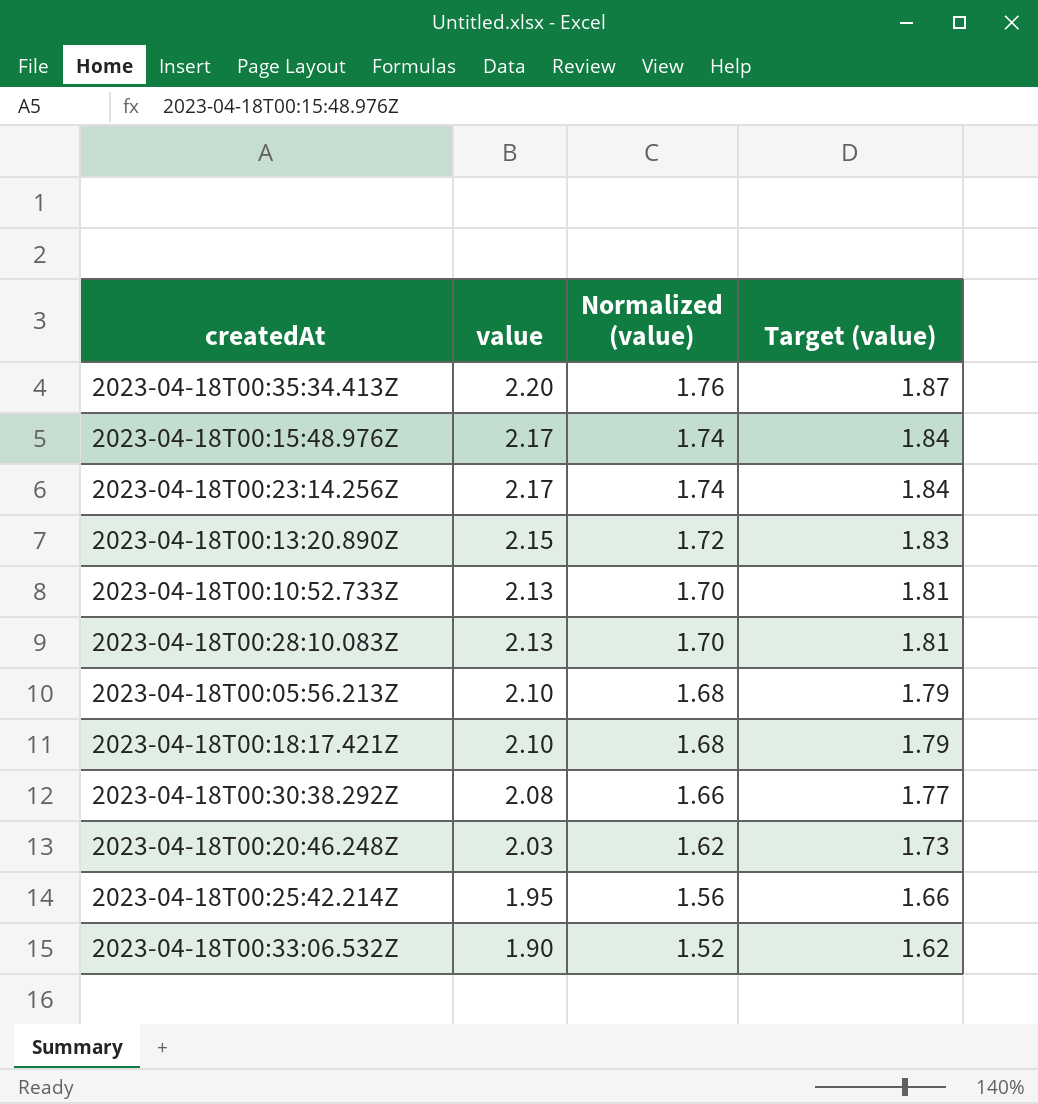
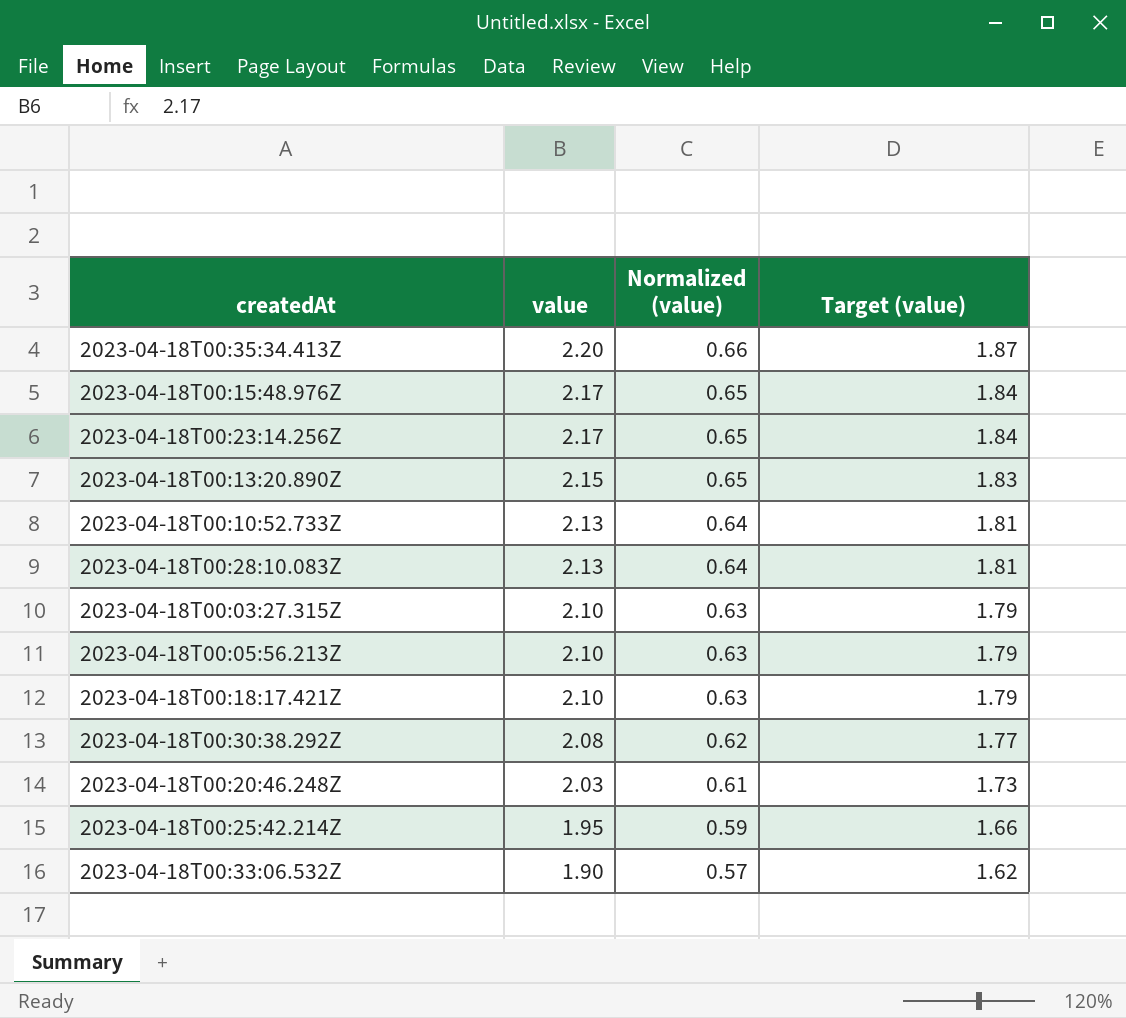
column Normalized (value) | formula: [value] * 0.8 -> [value] * 0.3
row 2023-04-18T00:03:27.315Z: none -> 2.10 | 0.63 | 1.79

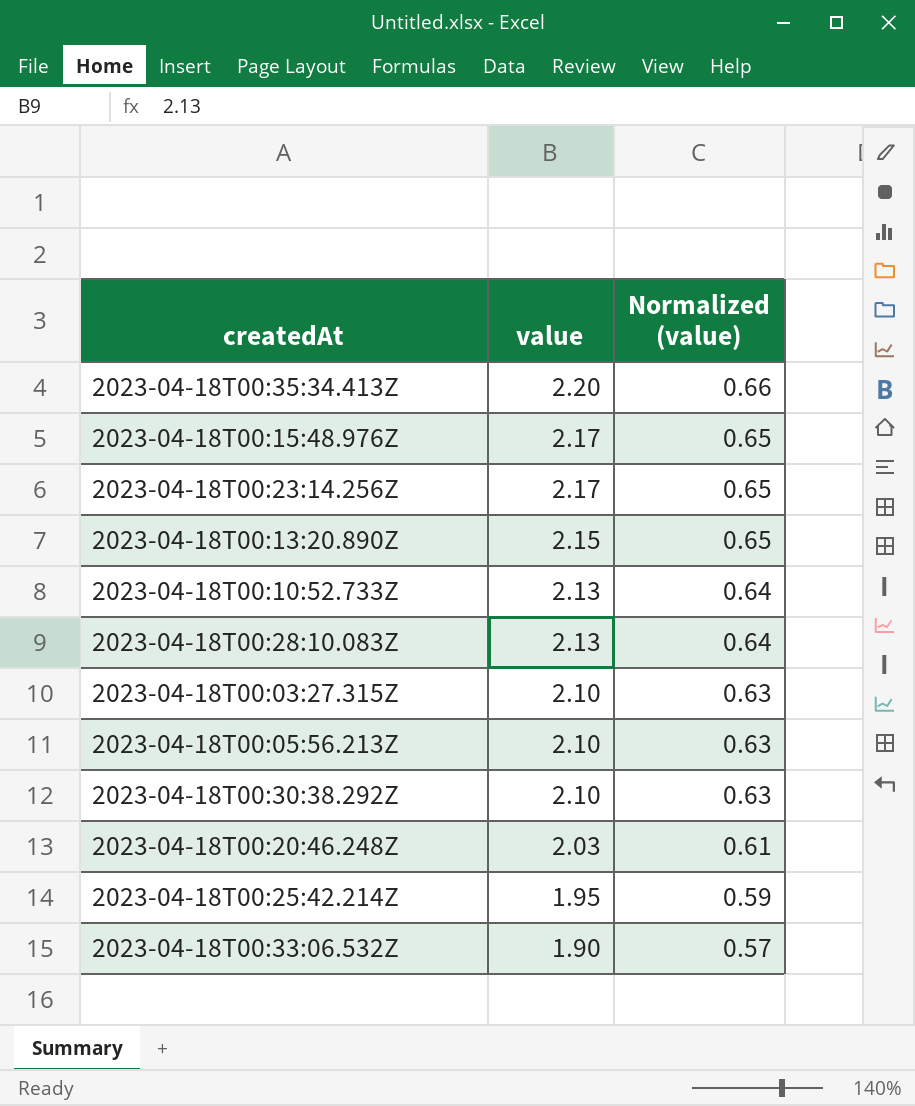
column Target (value) | formula: [value] * 0.85 -> none
row 2023-04-18T00:18:17.421Z: 2.10 | 0.63 | 1.79 -> none
2023-04-18T00:30:38.292Z | value: 2.08 -> 2.10
2023-04-18T00:30:38.292Z | Normalized (value): 0.62 -> 0.63

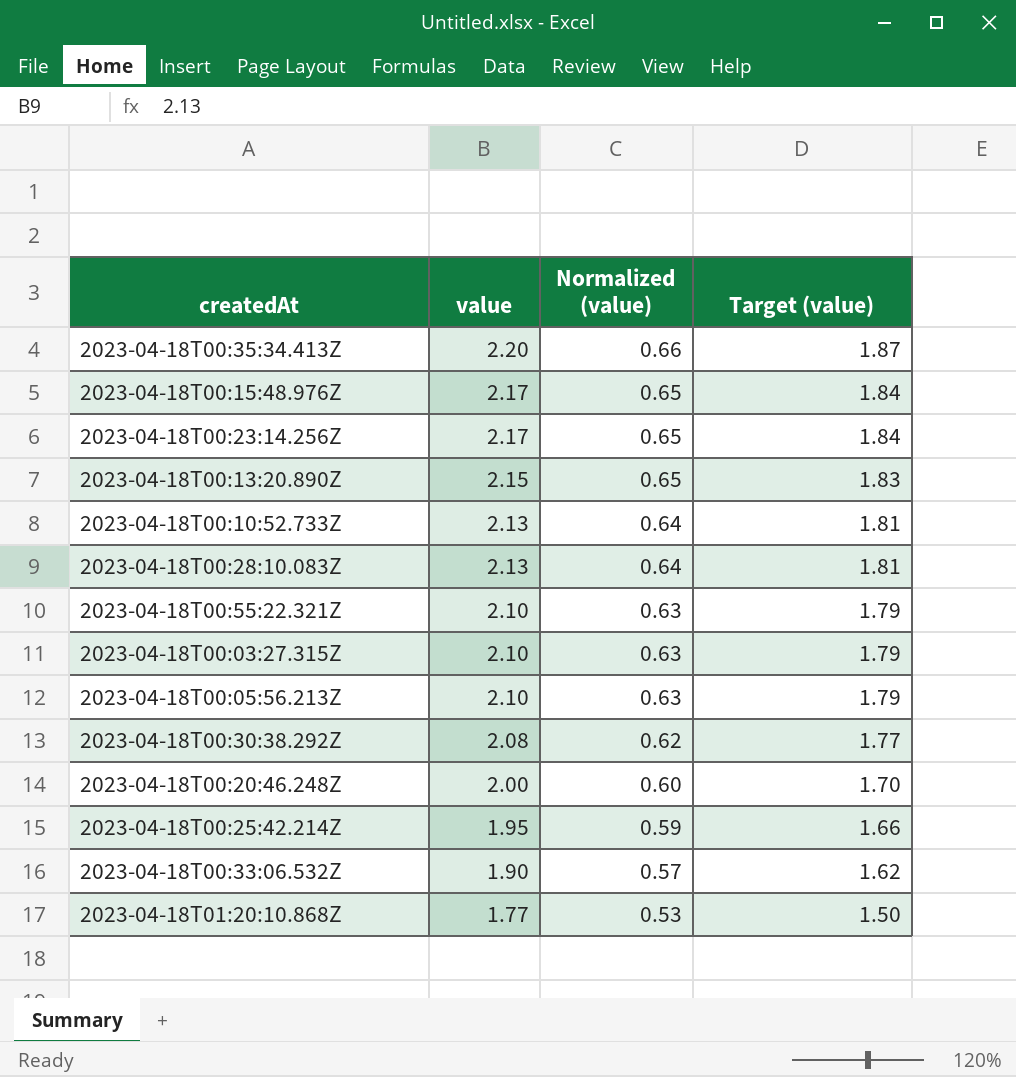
column Target (value) | formula: none -> [value] * 0.85
row 2023-04-18T00:55:22.321Z: none -> 2.10 | 0.63 | 1.79
2023-04-18T00:30:38.292Z | value: 2.10 -> 2.08
2023-04-18T00:30:38.292Z | Normalized (value): 0.63 -> 0.62
2023-04-18T00:20:46.248Z | value: 2.03 -> 2.00
2023-04-18T00:20:46.248Z | Normalized (value): 0.61 -> 0.60
row 2023-04-18T01:20:10.868Z: none -> 1.77 | 0.53 | 1.50

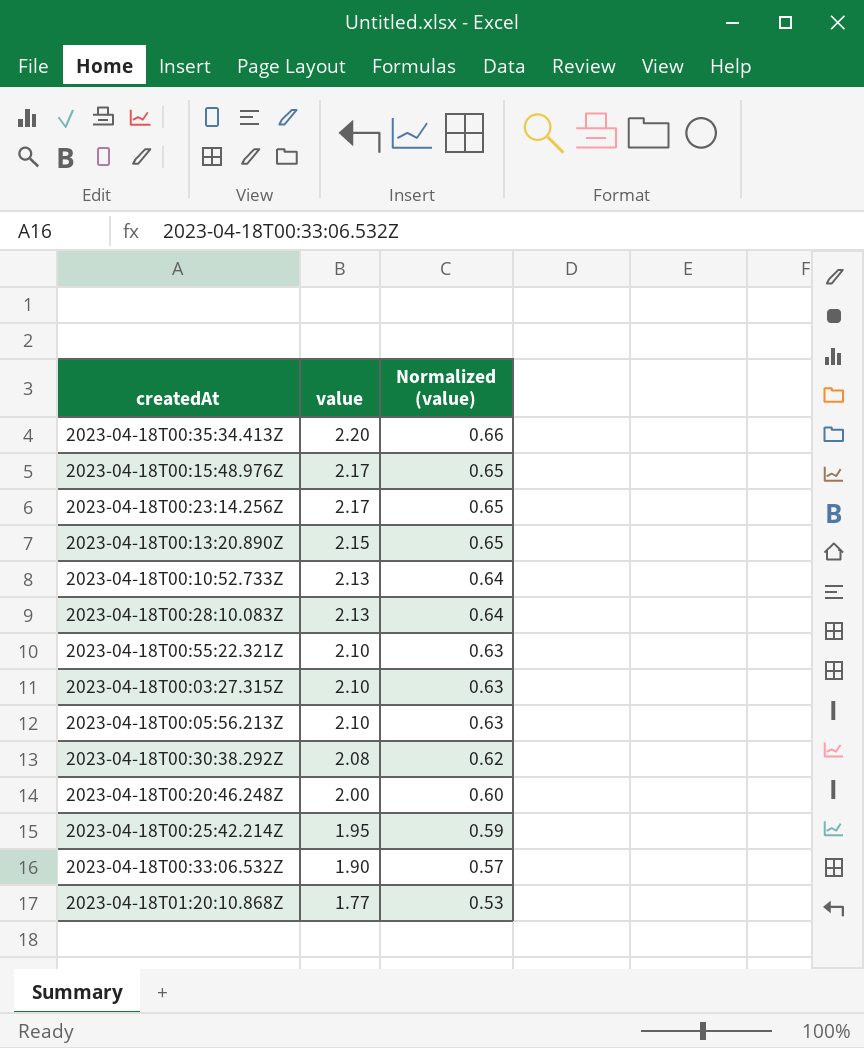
column Target (value) | formula: [value] * 0.85 -> none

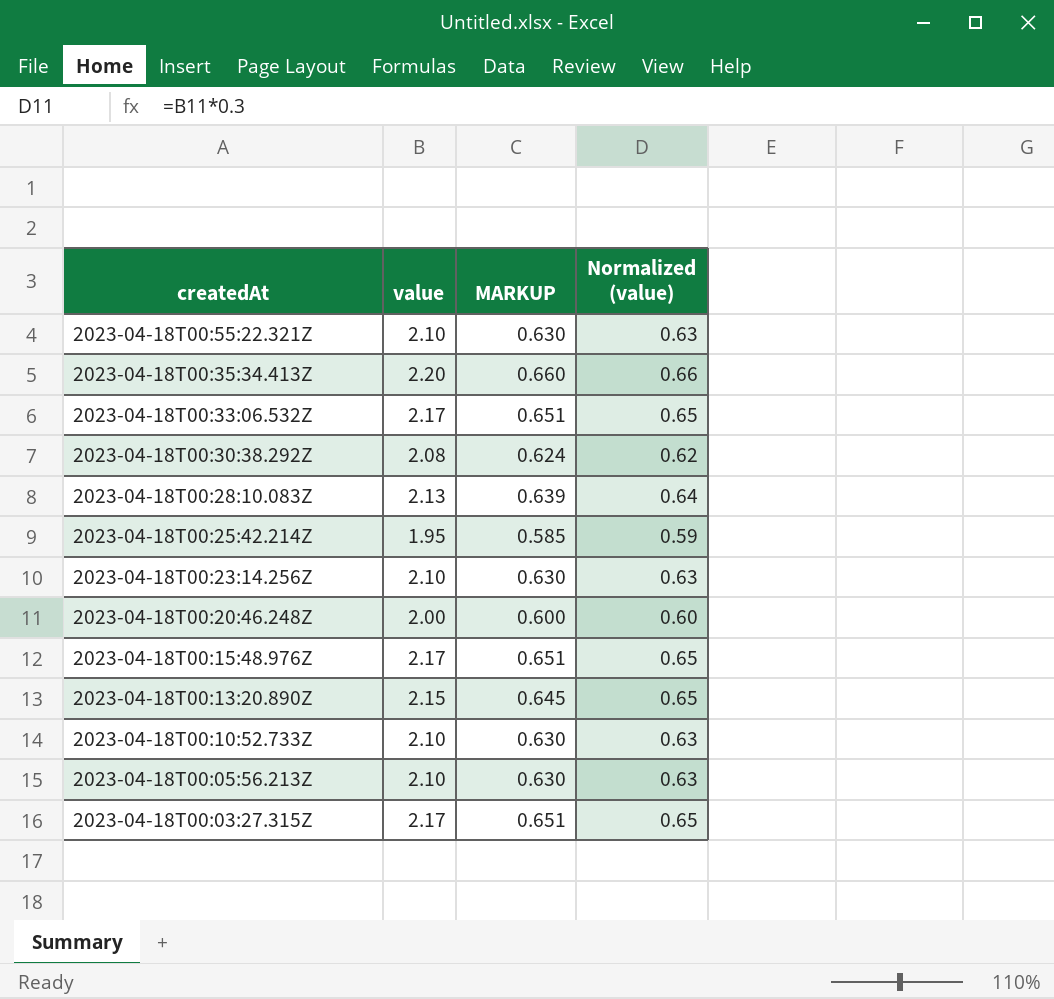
row order: value descending -> createdAt descending
column MARKUP | formula: none -> [value] * 0.3
row 2023-04-18T01:20:10.868Z: 1.77 | 0.53 -> none
2023-04-18T00:33:06.532Z | value: 1.90 -> 2.17
2023-04-18T00:33:06.532Z | Normalized (value): 0.57 -> 0.65
2023-04-18T00:23:14.256Z | value: 2.17 -> 2.10
2023-04-18T00:23:14.256Z | Normalized (value): 0.65 -> 0.63
2023-04-18T00:10:52.733Z | value: 2.13 -> 2.10
2023-04-18T00:10:52.733Z | Normalized (value): 0.64 -> 0.63
2023-04-18T00:03:27.315Z | value: 2.10 -> 2.17
2023-04-18T00:03:27.315Z | Normalized (value): 0.63 -> 0.65

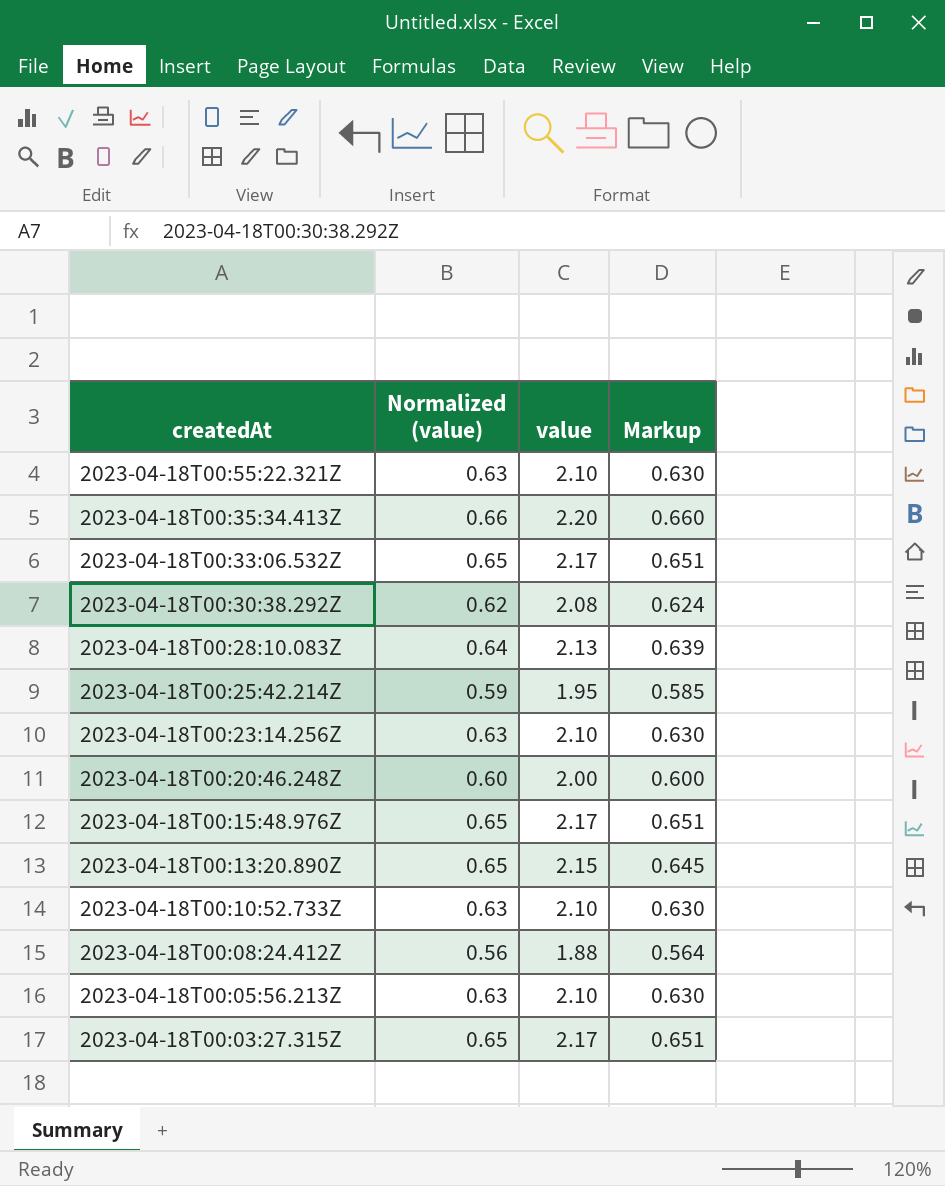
column Normalized (value) | position: 4 -> 2
column name: MARKUP -> Markup
row 2023-04-18T00:08:24.412Z: none -> 0.56 | 1.88 | 0.564

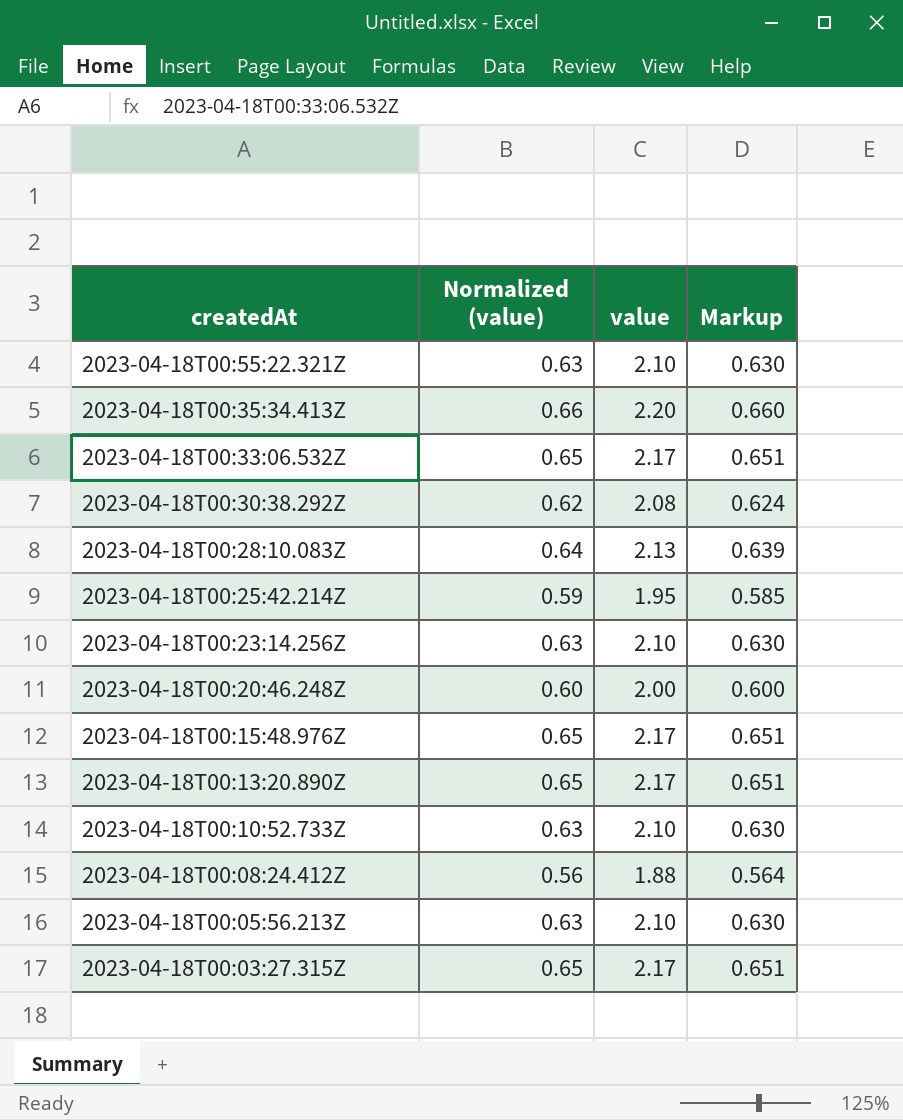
2023-04-18T00:13:20.890Z | value: 2.15 -> 2.17
2023-04-18T00:13:20.890Z | Markup: 0.645 -> 0.651

